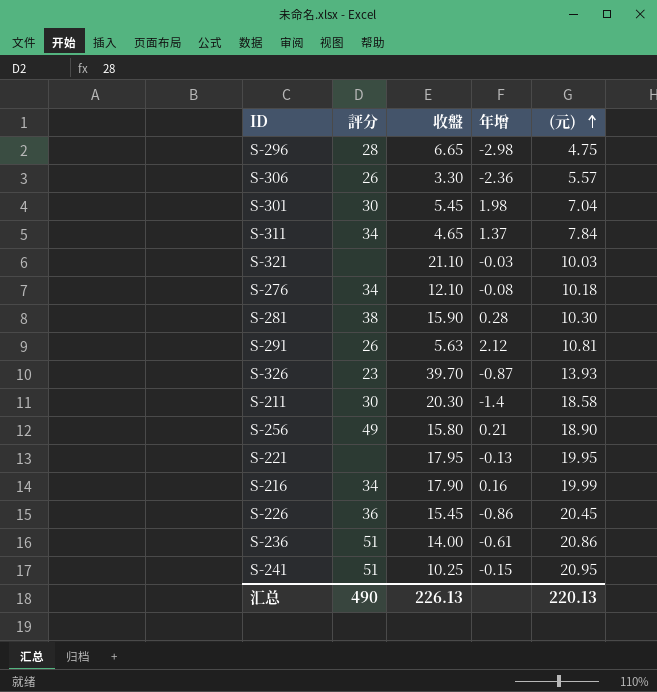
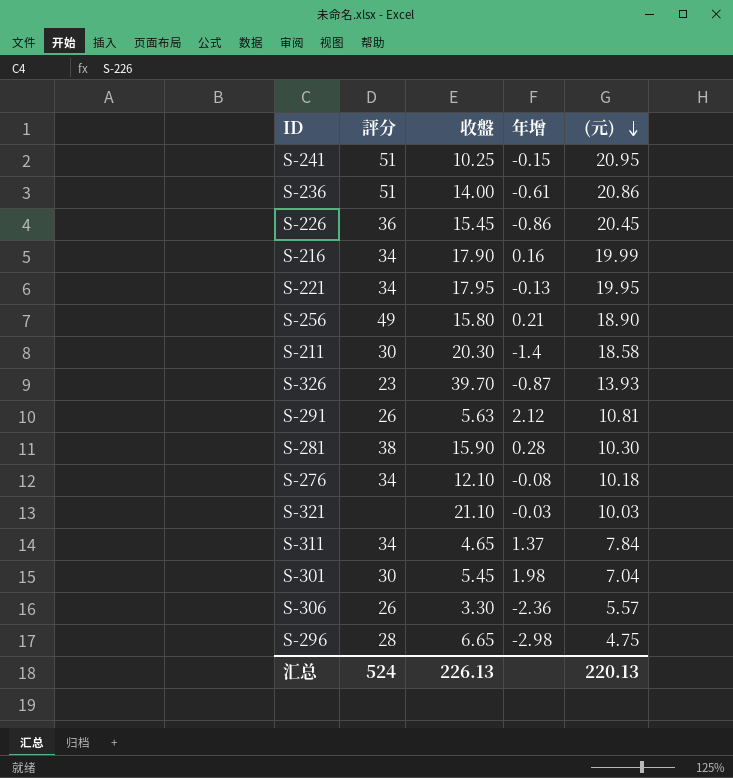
row order: (元) ascending -> (元) descending
S-221 | 評分: none -> 34
汇总 | 評分: 490 -> 524

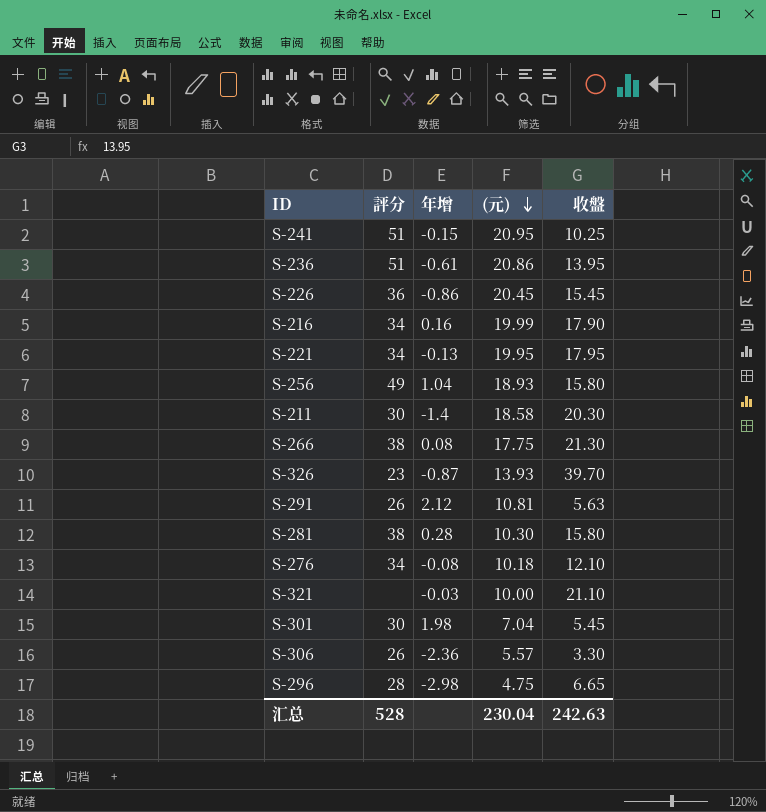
column 收盤 | position: 3 -> 5
row S-311: 34 | 4.65 | 1.37 | 7.84 -> none
S-236 | 收盤: 14.00 -> 13.95
S-256 | 年增: 0.21 -> 1.04
S-256 | (元): 18.90 -> 18.93
row S-266: none -> 38 | 0.08 | 17.75 | 21.30
S-281 | 收盤: 15.90 -> 15.80
S-321 | (元): 10.03 -> 10.00
汇总 | 評分: 524 -> 528
汇总 | (元): 220.13 -> 230.04
汇总 | 收盤: 226.13 -> 242.63

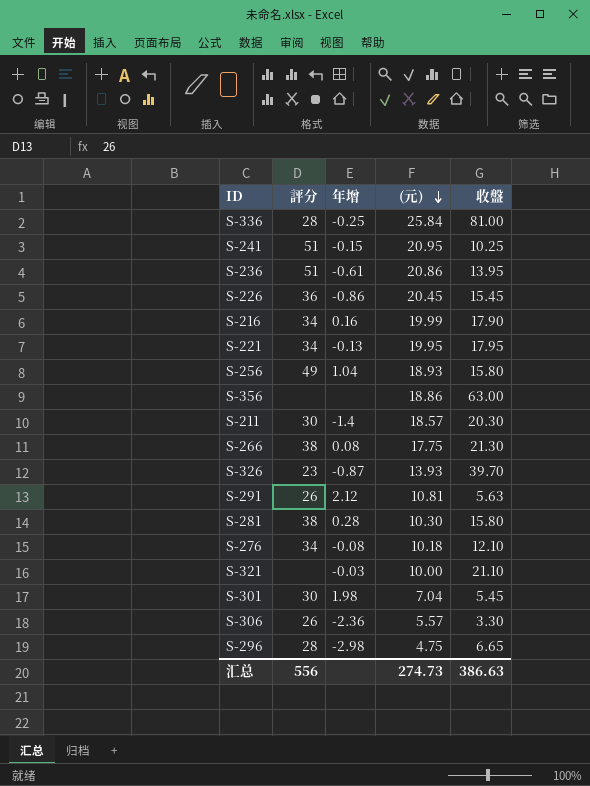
row S-336: none -> 28 | -0.25 | 25.84 | 81.00
row S-356: none -> none | none | 18.86 | 63.00
S-211 | (元): 18.58 -> 18.57
汇总 | 評分: 528 -> 556
汇总 | (元): 230.04 -> 274.73
汇总 | 收盤: 242.63 -> 386.63

